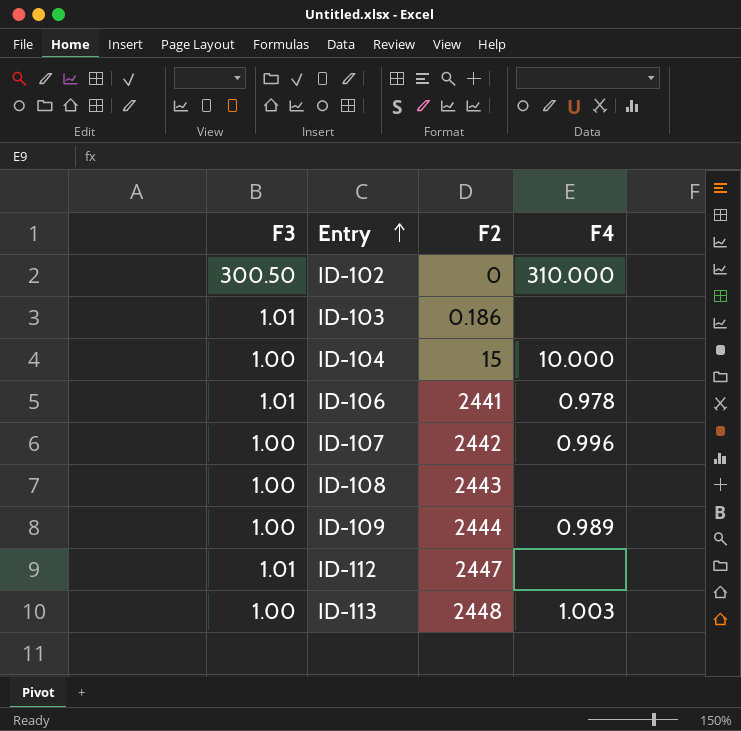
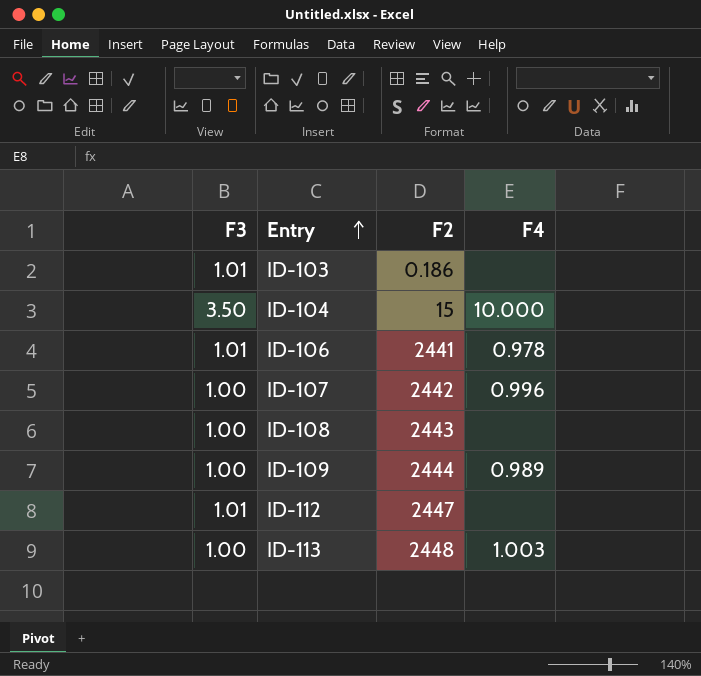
row ID-102: 300.50 | 0 | 310.000 -> none
ID-104 | F3: 1.00 -> 3.50

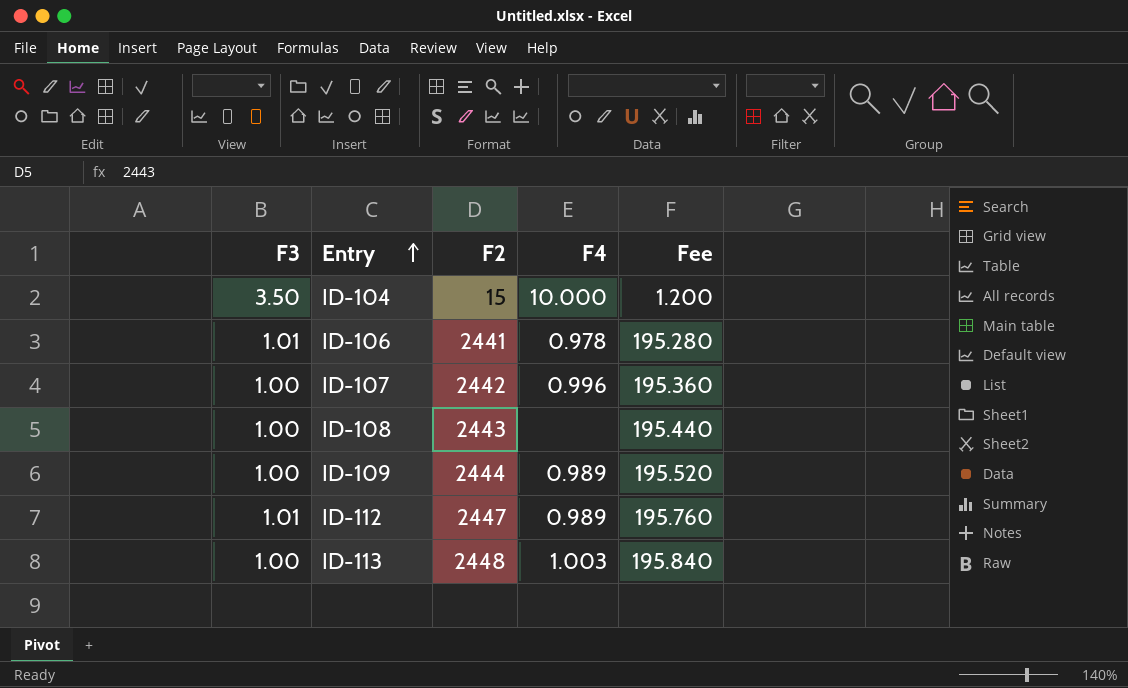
column Fee | formula: none -> [F2] * 0.08
row ID-103: 1.01 | 0.186 | none -> none
ID-112 | F4: none -> 0.989

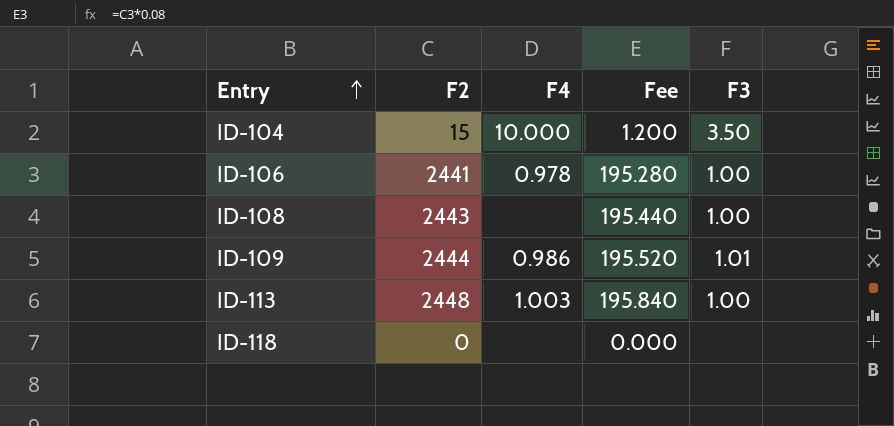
column F3 | position: 1 -> 5
row ID-107: 1.00 | 2442 | 0.996 | 195.360 -> none
row ID-112: 1.01 | 2447 | 0.989 | 195.760 -> none
ID-106 | F3: 1.01 -> 1.00
ID-109 | F4: 0.989 -> 0.986
ID-109 | F3: 1.00 -> 1.01
row ID-118: none -> 0 | none | 0.000 | none

